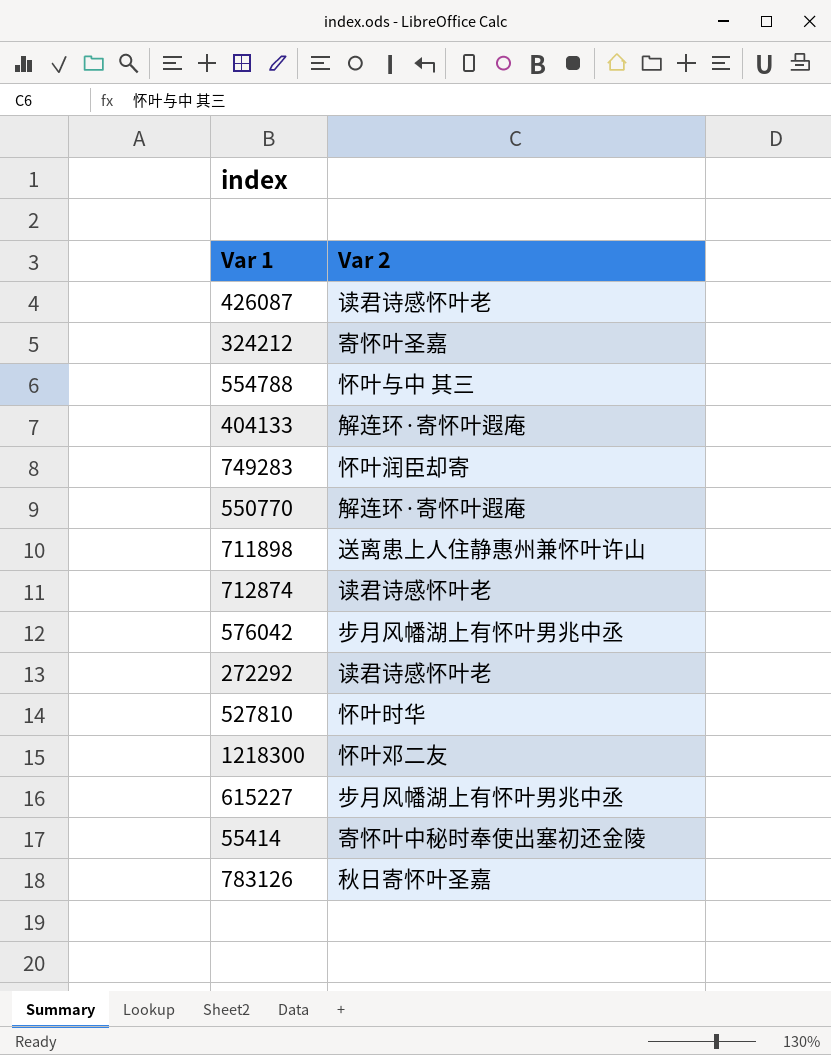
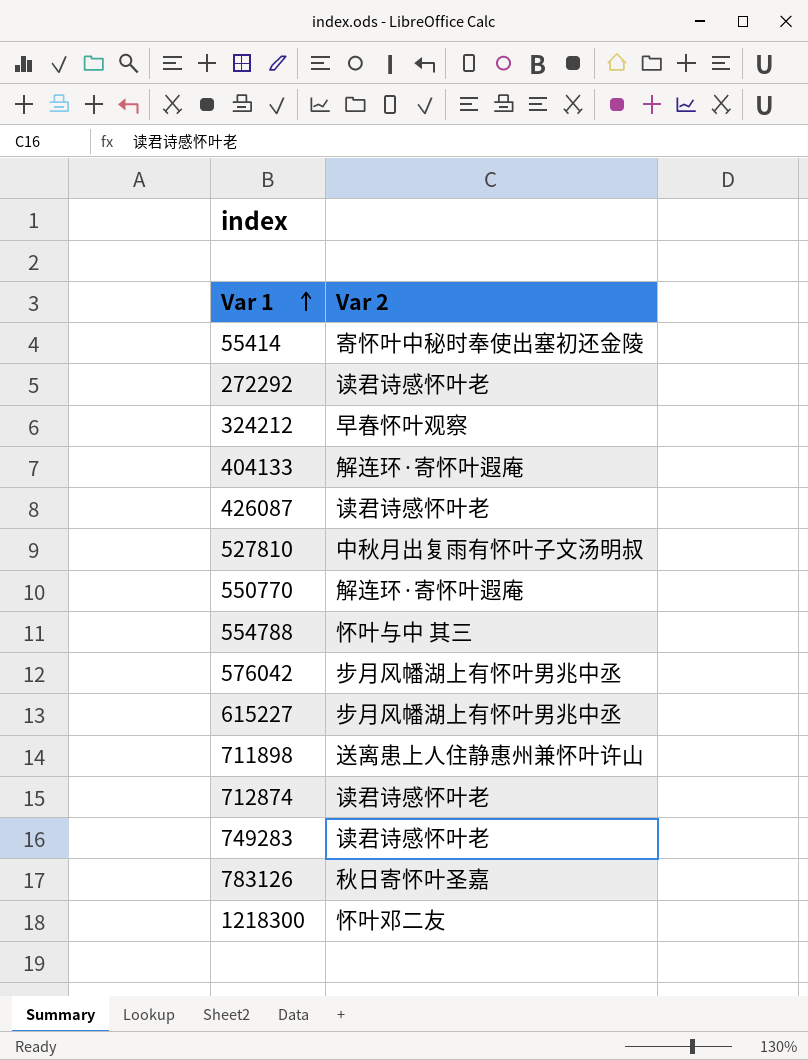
row order: none -> Var 1 ascending
324212 | Var 2: 寄怀叶圣嘉 -> 早春怀叶观察
527810 | Var 2: 怀叶时华 -> 中秋月出复雨有怀叶子文汤明叔
749283 | Var 2: 怀叶润臣却寄 -> 读君诗感怀叶老

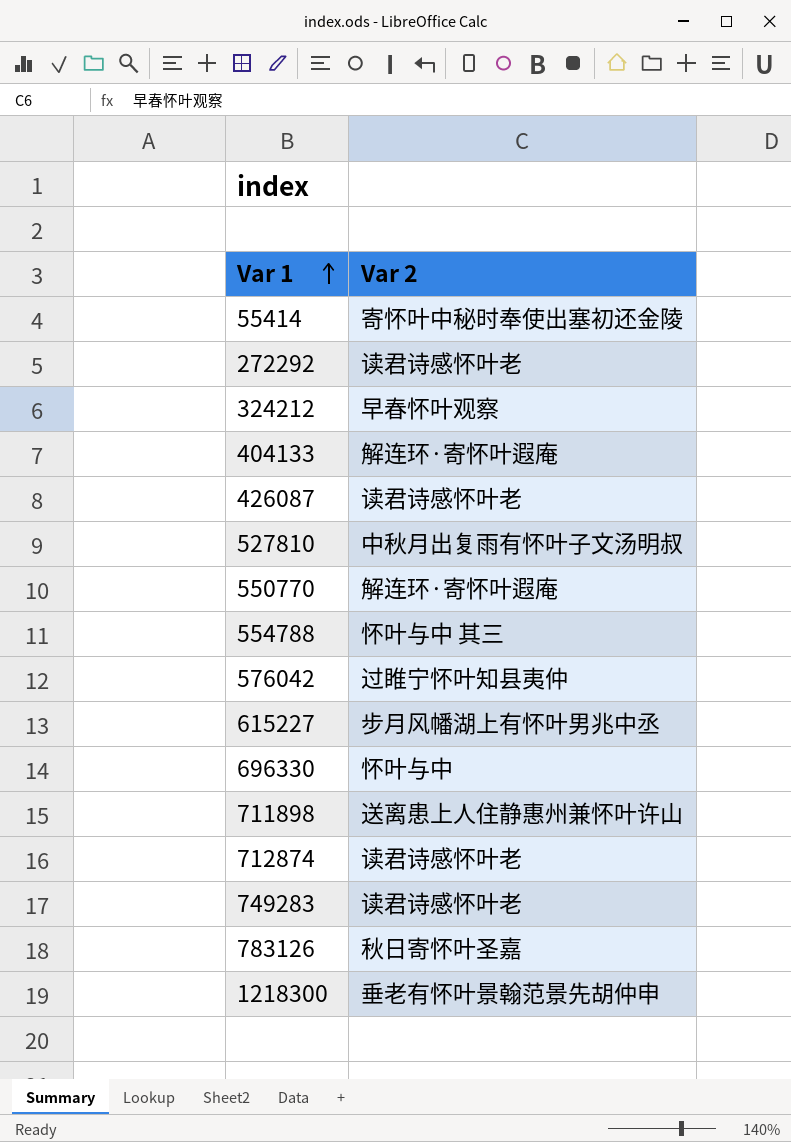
576042 | Var 2: 步月风幡湖上有怀叶男兆中丞 -> 过睢宁怀叶知县夷仲
row 696330: none -> 怀叶与中
1218300 | Var 2: 怀叶邓二友 -> 垂老有怀叶景翰范景先胡仲申

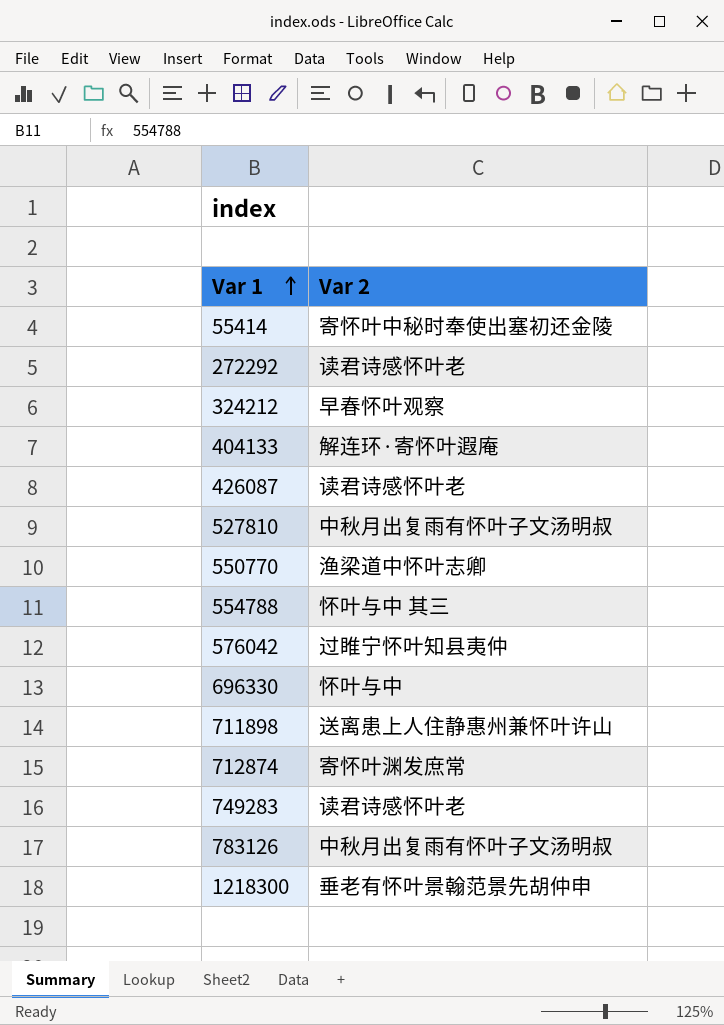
row 615227: 步月风幡湖上有怀叶男兆中丞 -> none
550770 | Var 2: 解连环·寄怀叶遐庵 -> 渔梁道中怀叶志卿
712874 | Var 2: 读君诗感怀叶老 -> 寄怀叶渊发庶常
783126 | Var 2: 秋日寄怀叶圣嘉 -> 中秋月出复雨有怀叶子文汤明叔

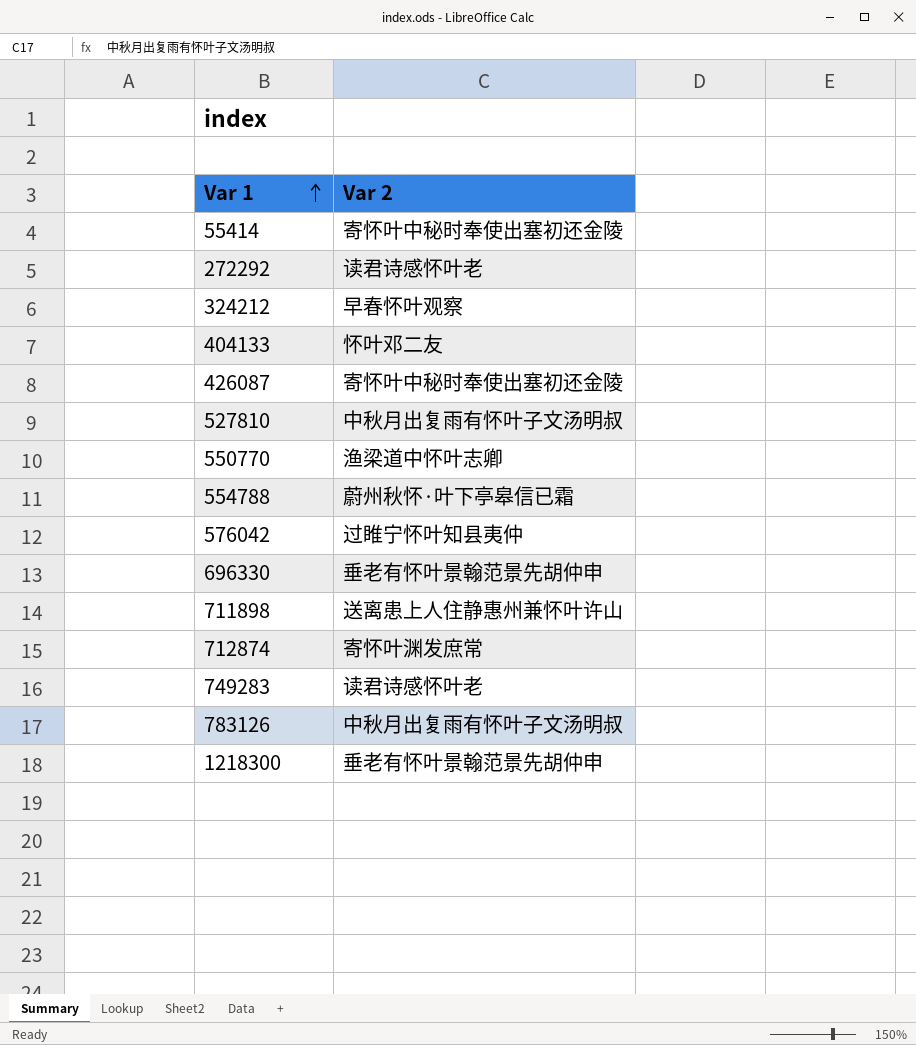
404133 | Var 2: 解连环·寄怀叶遐庵 -> 怀叶邓二友
426087 | Var 2: 读君诗感怀叶老 -> 寄怀叶中秘时奉使出塞初还金陵
554788 | Var 2: 怀叶与中 其三 -> 蔚州秋怀·叶下亭皋信已霜
696330 | Var 2: 怀叶与中 -> 垂老有怀叶景翰范景先胡仲申

